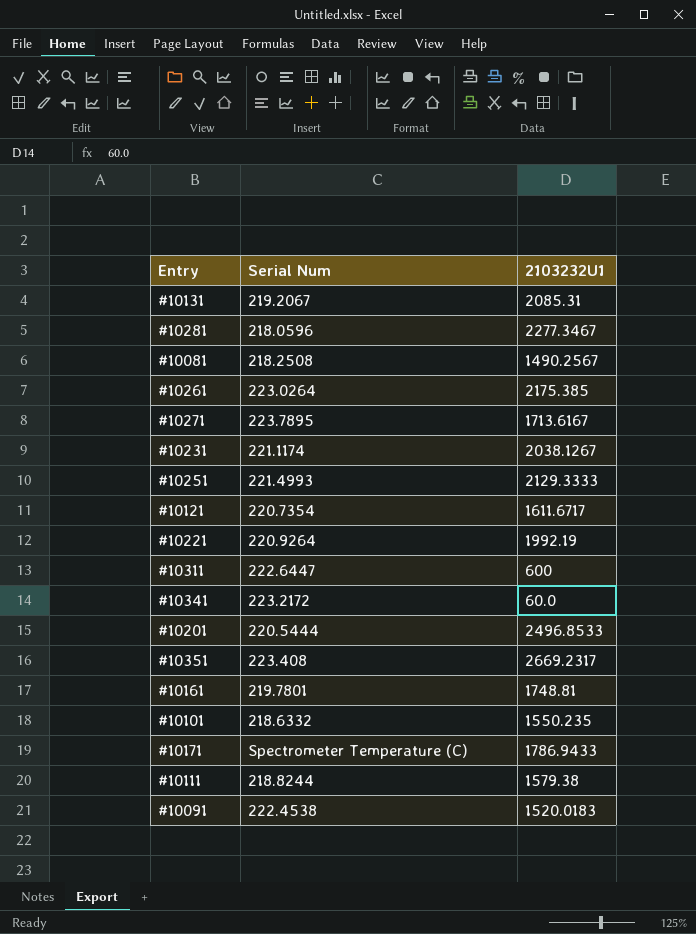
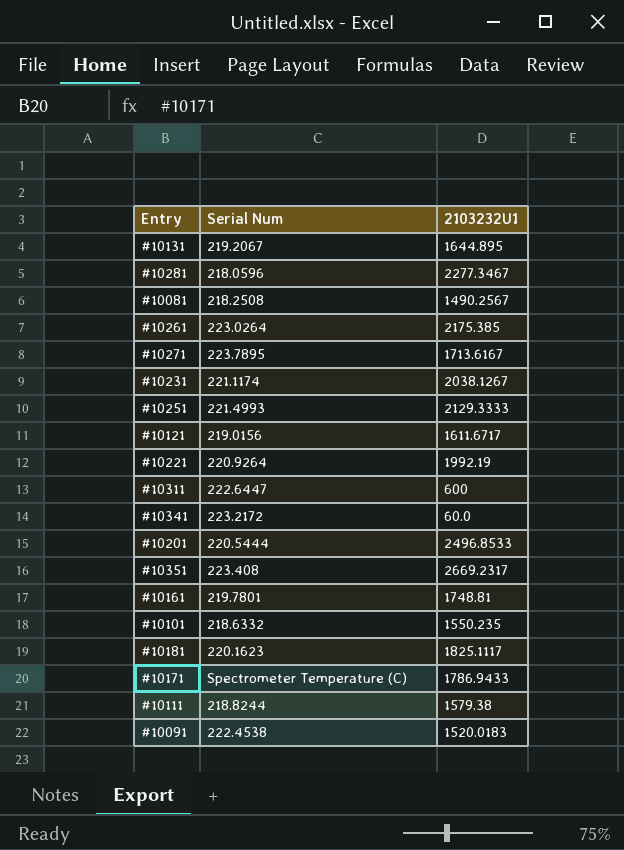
#10131 | 2103232U1: 2085.31 -> 1644.895
#10121 | Serial Num: 220.7354 -> 219.0156
row #10181: none -> 220.1623 | 1825.1117

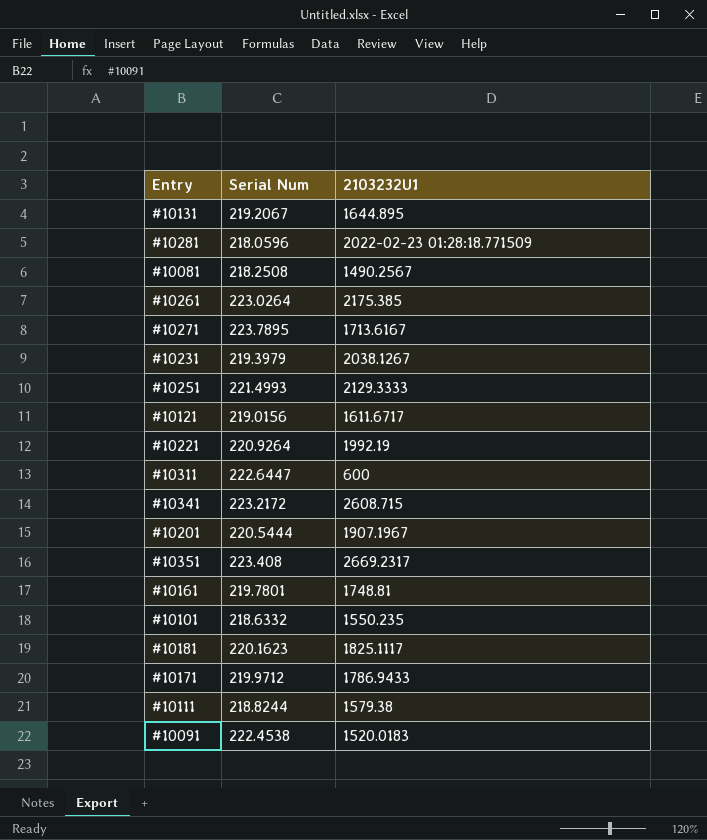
#10281 | 2103232U1: 2277.3467 -> 2022-02-23 01:28:18.771509
#10231 | Serial Num: 221.1174 -> 219.3979
#10341 | 2103232U1: 60.0 -> 2608.715
#10201 | 2103232U1: 2496.8533 -> 1907.1967
#10171 | Serial Num: Spectrometer Temperature (C) -> 219.9712

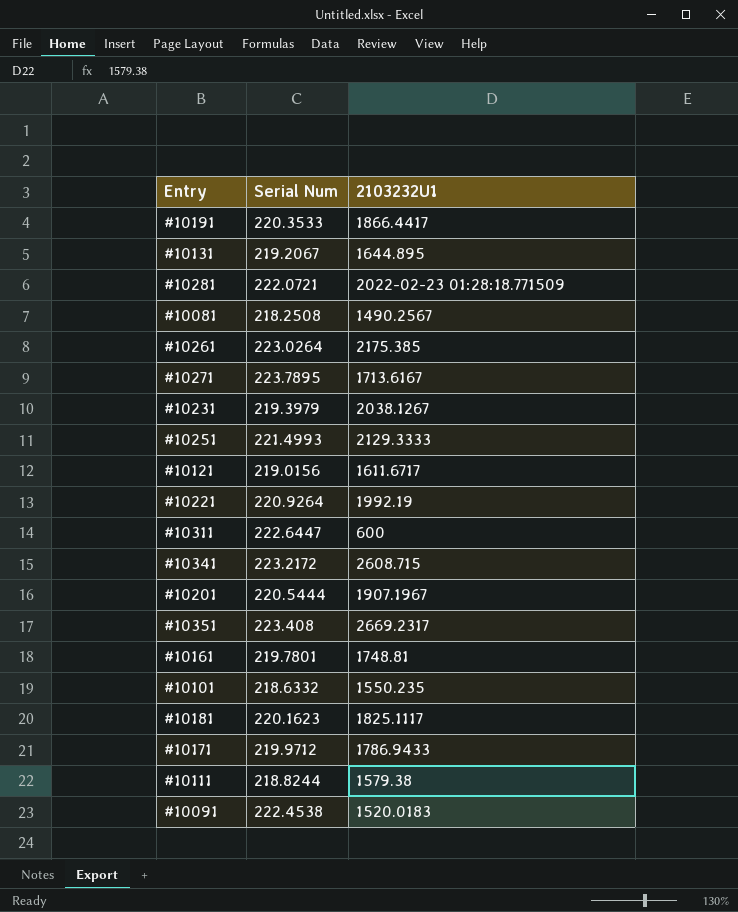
row #10191: none -> 220.3533 | 1866.4417
#10281 | Serial Num: 218.0596 -> 222.0721

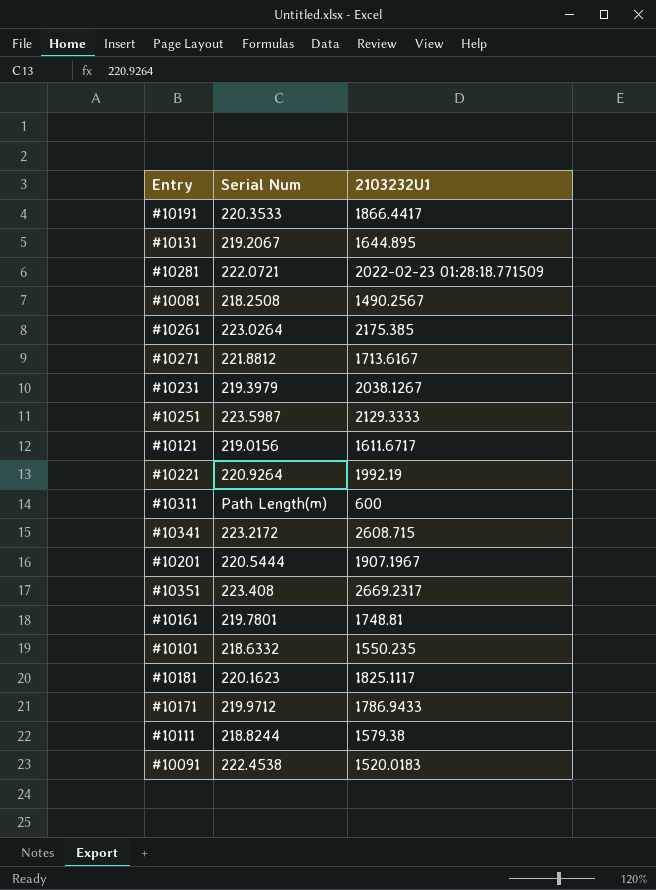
#10271 | Serial Num: 223.7895 -> 221.8812
#10251 | Serial Num: 221.4993 -> 223.5987
#10311 | Serial Num: 222.6447 -> Path Length(m)

